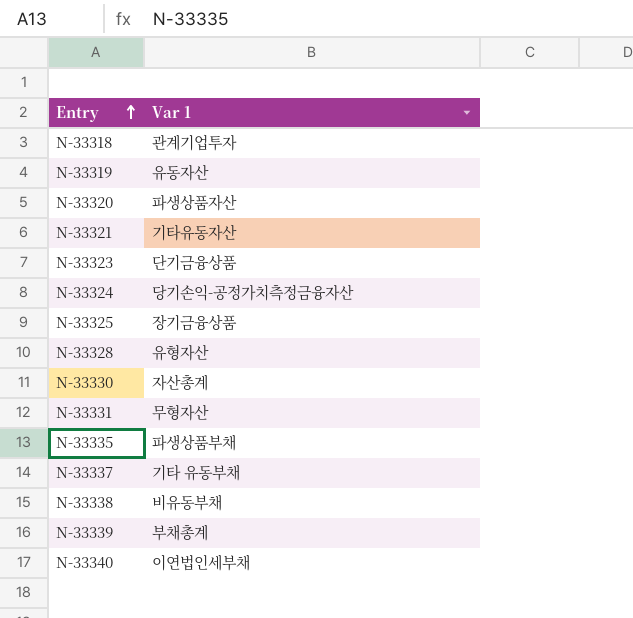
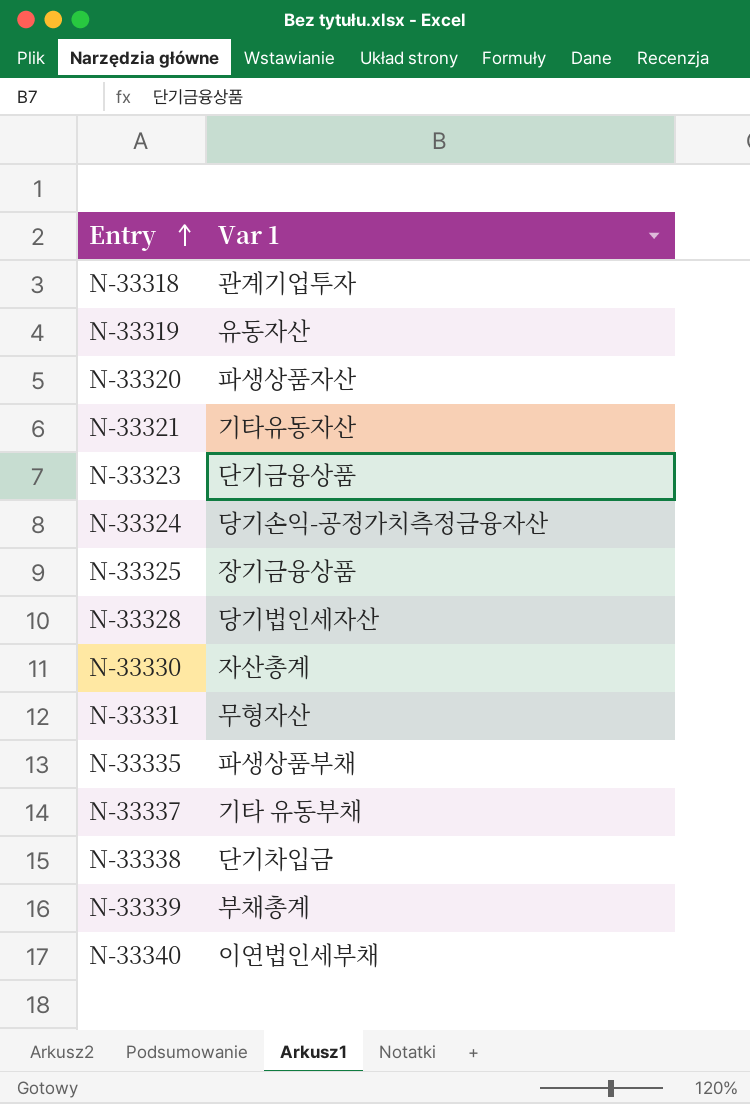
N-33328 | Var 1: 유형자산 -> 당기법인세자산
N-33338 | Var 1: 비유동부채 -> 단기차입금

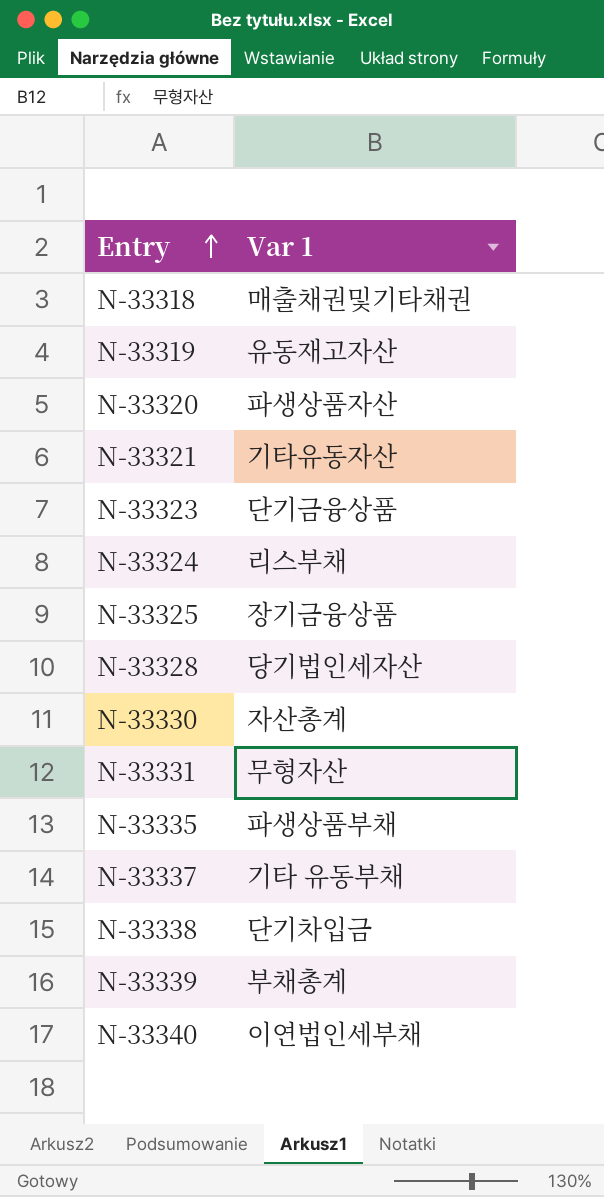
N-33318 | Var 1: 관계기업투자 -> 매출채권및기타채권
N-33319 | Var 1: 유동자산 -> 유동재고자산
N-33324 | Var 1: 당기손익-공정가치측정금융자산 -> 리스부채

